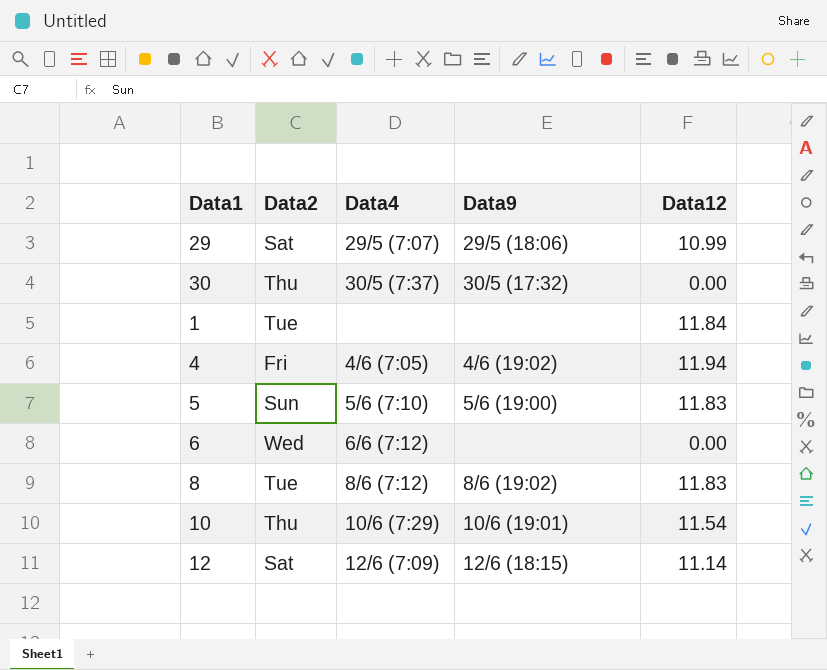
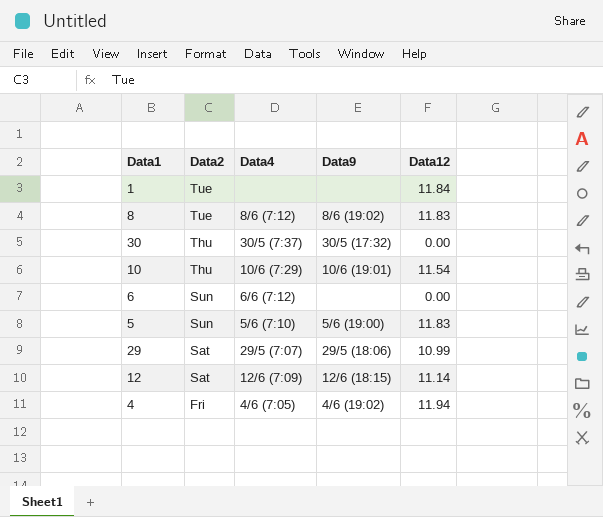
row order: none -> Data2 descending
6 | Data2: Wed -> Sun

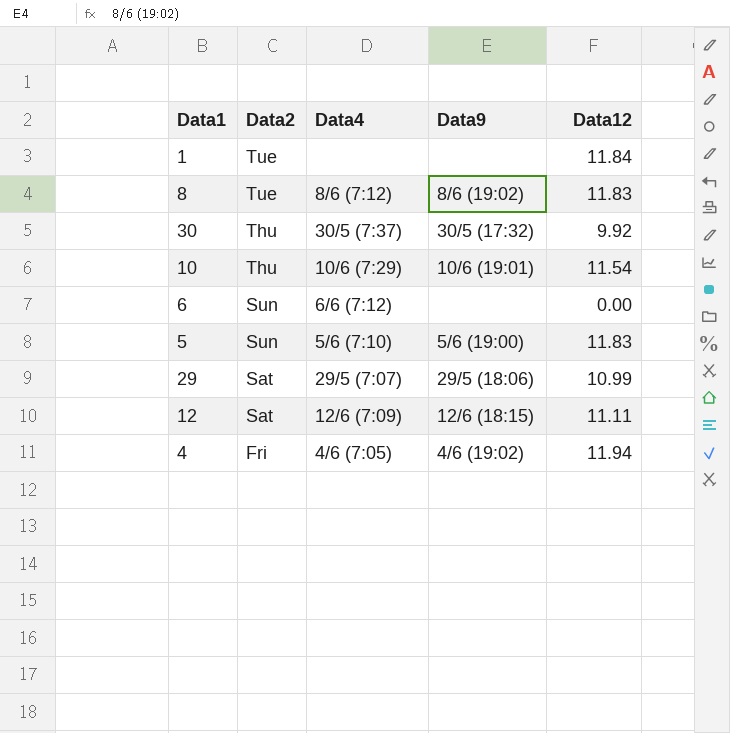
30 | Data12: 0.00 -> 9.92
12 | Data12: 11.14 -> 11.11

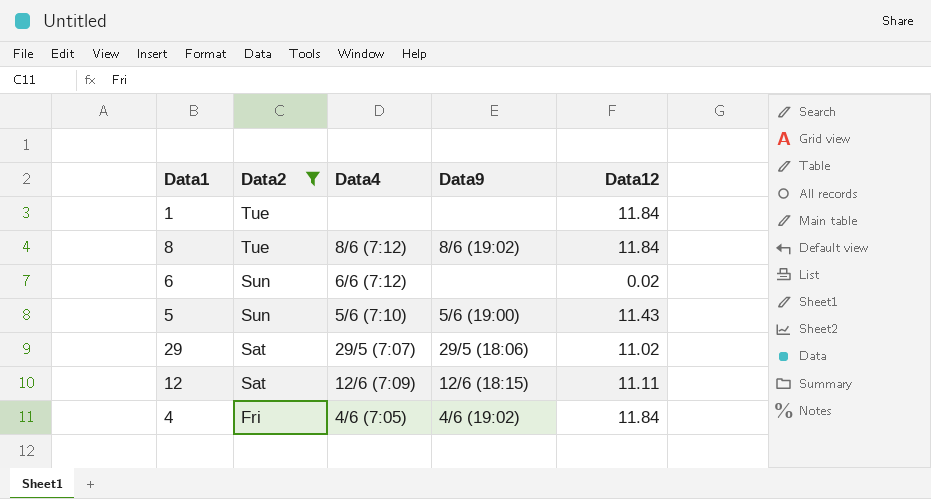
filter: none -> Data2 != Thu
8 | Data12: 11.83 -> 11.84
6 | Data12: 0.00 -> 0.02
5 | Data12: 11.83 -> 11.43
29 | Data12: 10.99 -> 11.02
4 | Data12: 11.94 -> 11.84

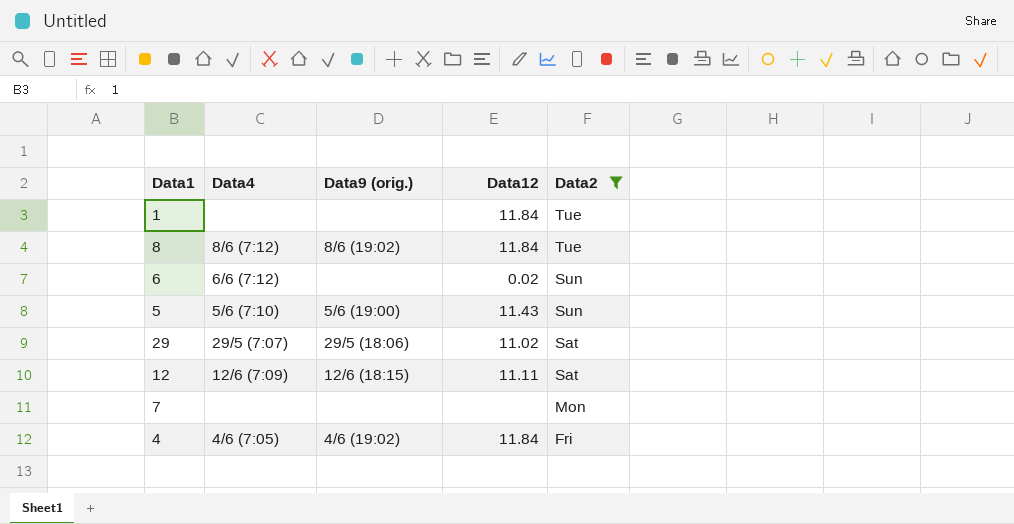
column name: Data9 -> Data9 (orig.)
column Data2 | position: 2 -> 5
row 7: none -> none | none | none | Mon

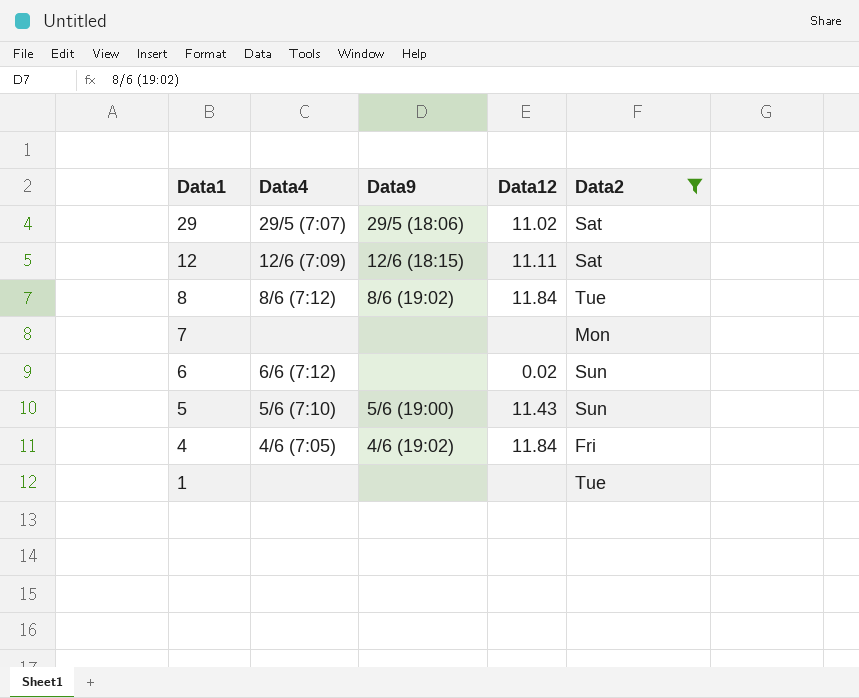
row order: Data2 descending -> Data1 descending
column name: Data9 (orig.) -> Data9
1 | Data12: 11.84 -> none

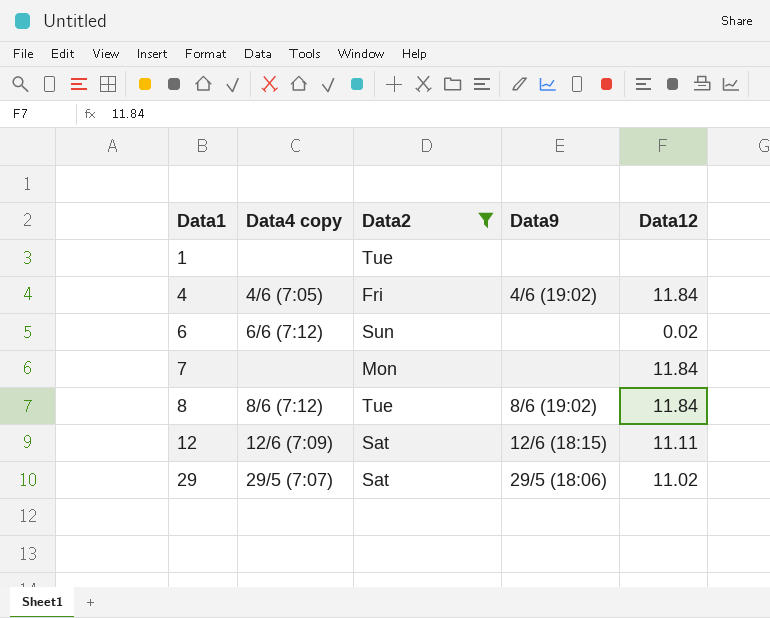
row order: Data1 descending -> Data1 ascending
column name: Data4 -> Data4 copy
column Data2 | position: 5 -> 3
row 5: 5/6 (7:10) | 5/6 (19:00) | 11.43 | Sun -> none
7 | Data12: none -> 11.84

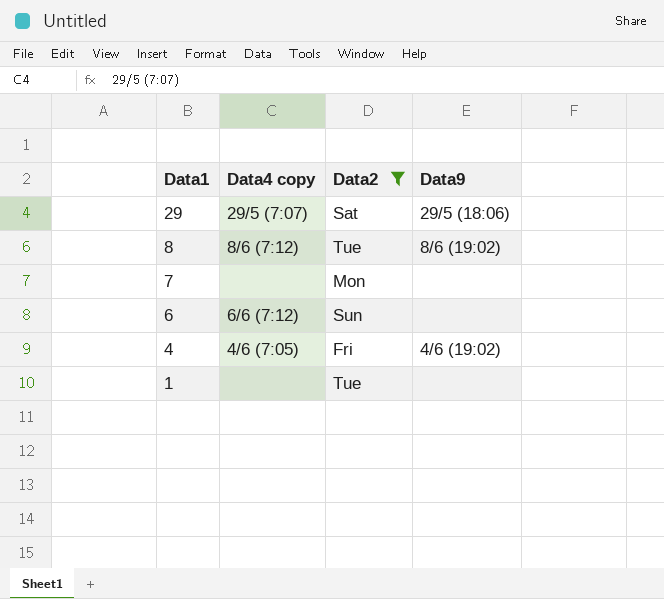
row order: Data1 ascending -> Data1 descending
column Data12 | position: 5 -> none
row 12: 12/6 (7:09) | Sat | 12/6 (18:15) | 11.11 -> none

